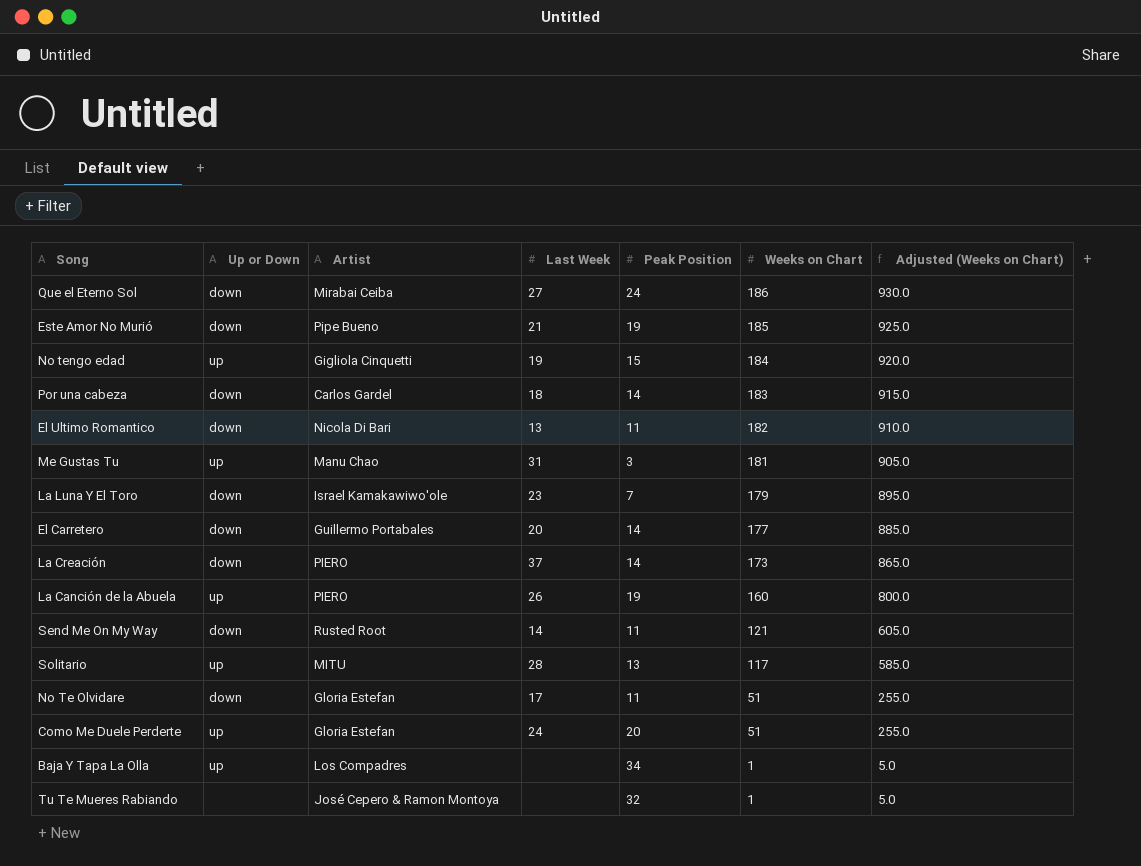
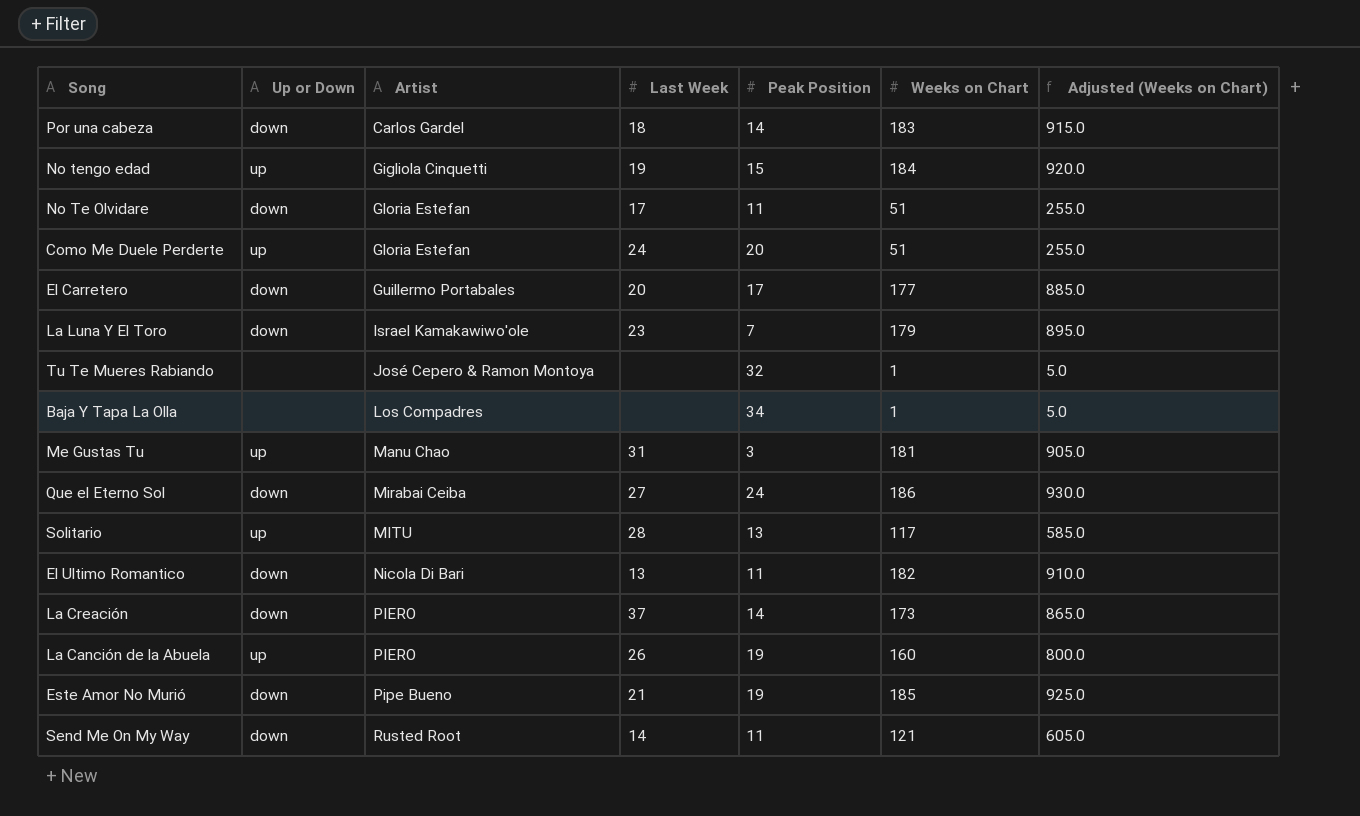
row order: Weeks on Chart descending -> Artist ascending
El Carretero | Peak Position: 14 -> 17
Baja Y Tapa La Olla | Up or Down: up -> none

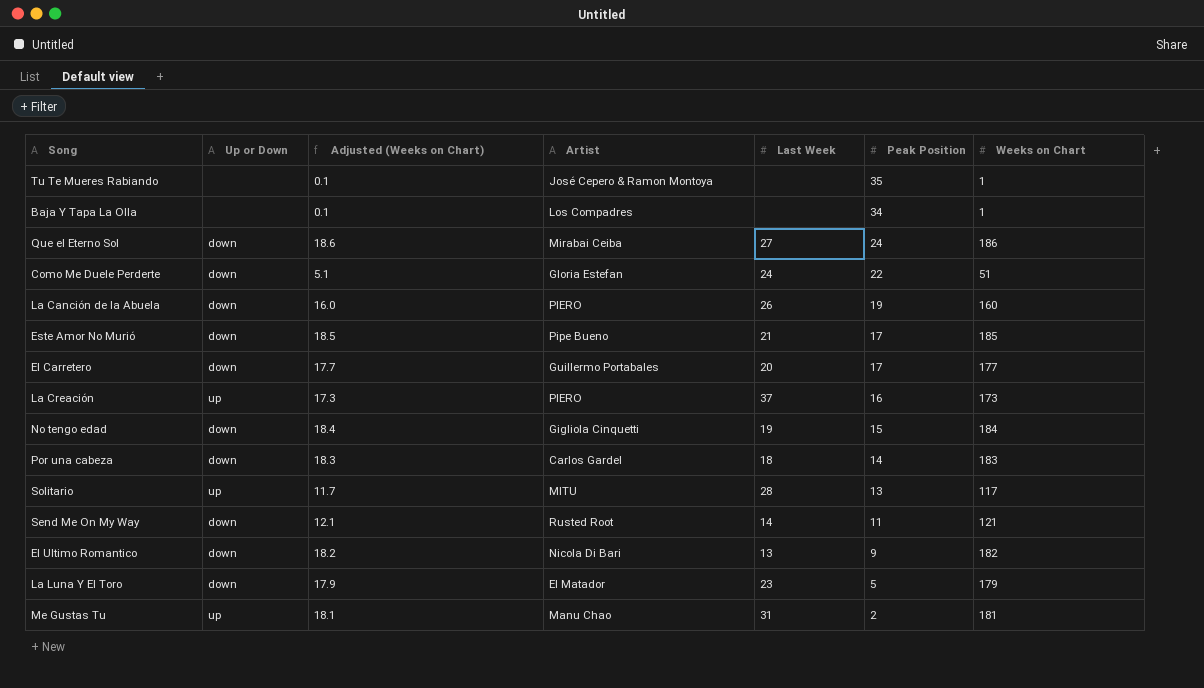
row order: Artist ascending -> Peak Position descending
column Adjusted (Weeks on Chart) | formula: [Weeks on Chart] * 5 -> [Weeks on Chart] * 0.1
column Adjusted (Weeks on Chart) | position: 7 -> 3
row No Te Olvidare: down | Gloria Estefan | 17 | 11 | 51 | 255.0 -> none
Tu Te Mueres Rabiando | Peak Position: 32 -> 35
Como Me Duele Perderte | Up or Down: up -> down
Como Me Duele Perderte | Peak Position: 20 -> 22
La Canción de la Abuela | Up or Down: up -> down
Este Amor No Murió | Peak Position: 19 -> 17
La Creación | Up or Down: down -> up
La Creación | Peak Position: 14 -> 16
No tengo edad | Up or Down: up -> down
El Ultimo Romantico | Peak Position: 11 -> 9
La Luna Y El Toro | Artist: Israel Kamakawiwo'ole -> El Matador
La Luna Y El Toro | Peak Position: 7 -> 5
Me Gustas Tu | Peak Position: 3 -> 2

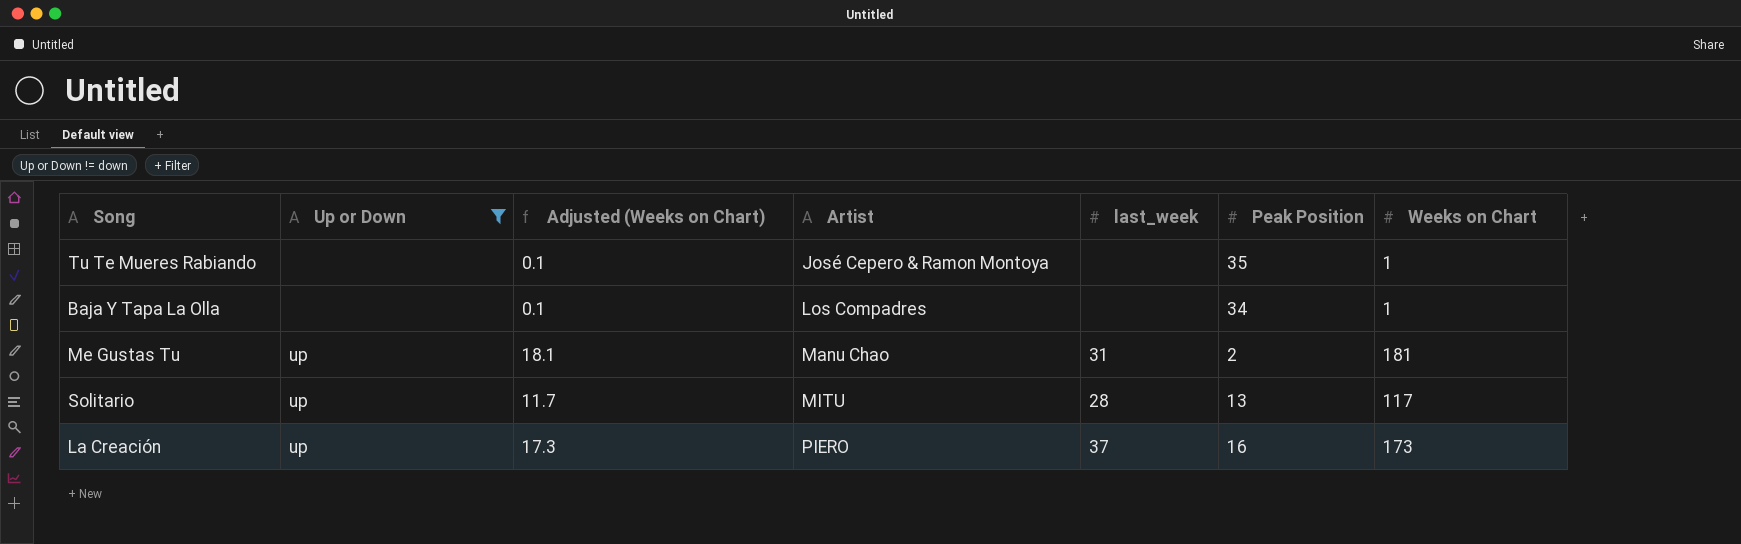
filter: none -> Up or Down != down
row order: Peak Position descending -> Artist ascending
column name: Last Week -> last_week

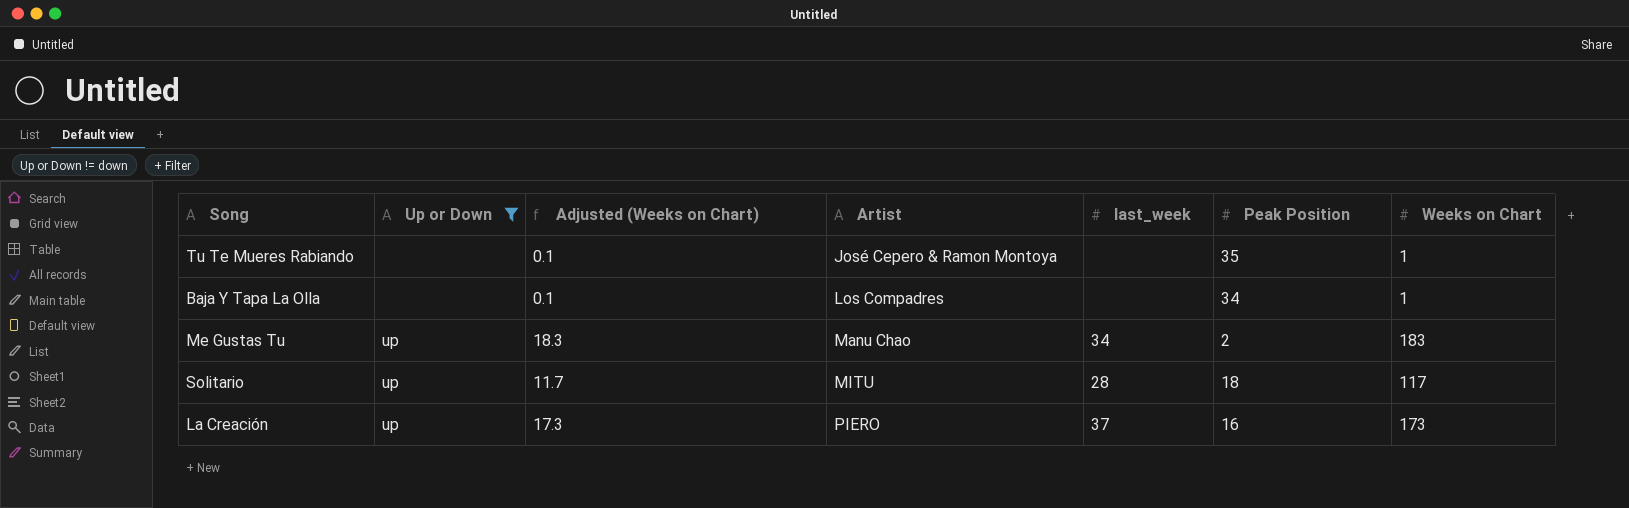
Me Gustas Tu | Adjusted (Weeks on Chart): 18.1 -> 18.3
Me Gustas Tu | last_week: 31 -> 34
Me Gustas Tu | Weeks on Chart: 181 -> 183
Solitario | Peak Position: 13 -> 18

